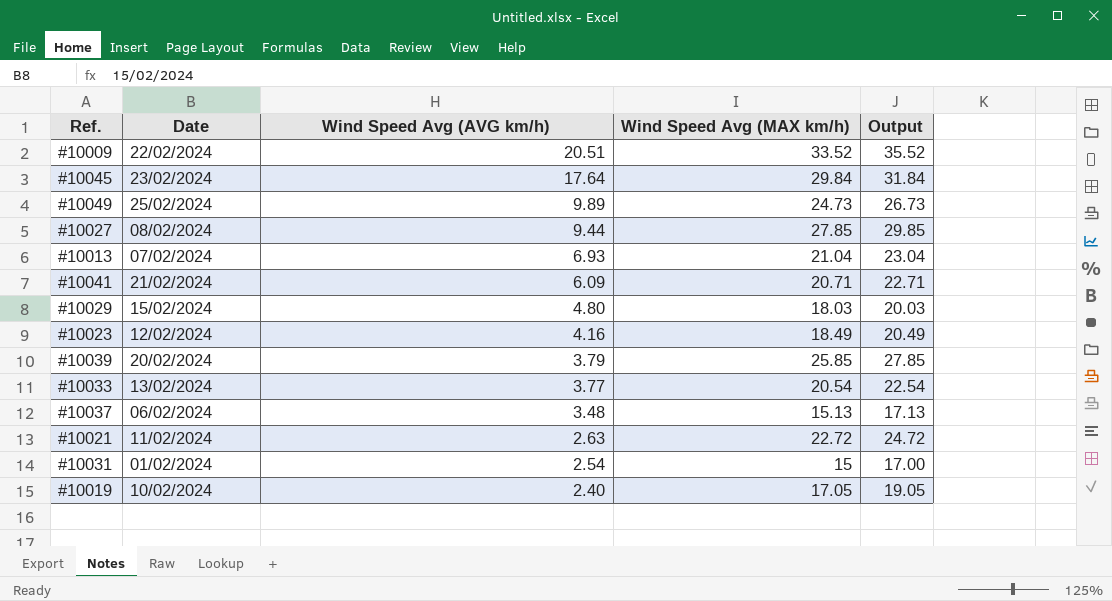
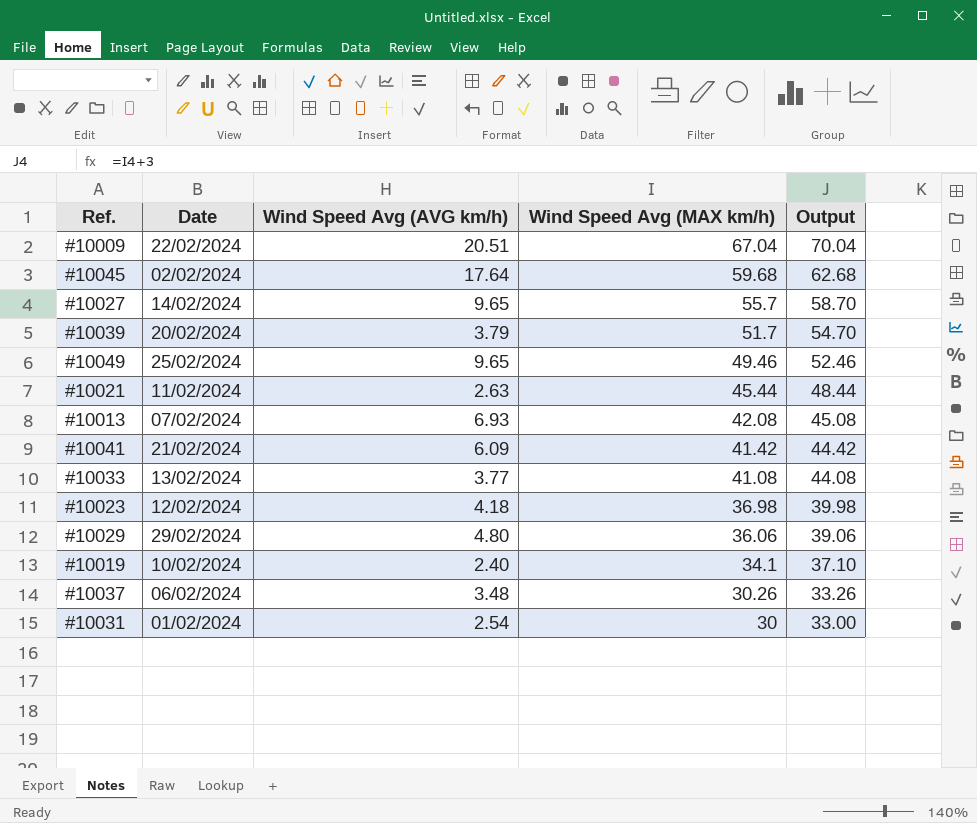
row order: Wind Speed Avg (AVG km/h) descending -> Wind Speed Avg (MAX km/h) descending
column Output | formula: [Wind Speed Avg (MAX km/h)] + 2 -> [Wind Speed Avg (MAX km/h)] + 3
#10009 | Wind Speed Avg (MAX km/h): 33.52 -> 67.04
#10045 | Date: 23/02/2024 -> 02/02/2024
#10045 | Wind Speed Avg (MAX km/h): 29.84 -> 59.68
#10027 | Date: 08/02/2024 -> 14/02/2024
#10027 | Wind Speed Avg (AVG km/h): 9.44 -> 9.65
#10027 | Wind Speed Avg (MAX km/h): 27.85 -> 55.7
#10039 | Wind Speed Avg (MAX km/h): 25.85 -> 51.7
#10049 | Wind Speed Avg (AVG km/h): 9.89 -> 9.65
#10049 | Wind Speed Avg (MAX km/h): 24.73 -> 49.46
#10021 | Wind Speed Avg (MAX km/h): 22.72 -> 45.44
#10013 | Wind Speed Avg (MAX km/h): 21.04 -> 42.08
#10041 | Wind Speed Avg (MAX km/h): 20.71 -> 41.42
#10033 | Wind Speed Avg (MAX km/h): 20.54 -> 41.08
#10023 | Wind Speed Avg (AVG km/h): 4.16 -> 4.18
#10023 | Wind Speed Avg (MAX km/h): 18.49 -> 36.98
#10029 | Date: 15/02/2024 -> 29/02/2024
#10029 | Wind Speed Avg (MAX km/h): 18.03 -> 36.06
#10019 | Wind Speed Avg (MAX km/h): 17.05 -> 34.1
#10037 | Wind Speed Avg (MAX km/h): 15.13 -> 30.26
#10031 | Wind Speed Avg (MAX km/h): 15 -> 30

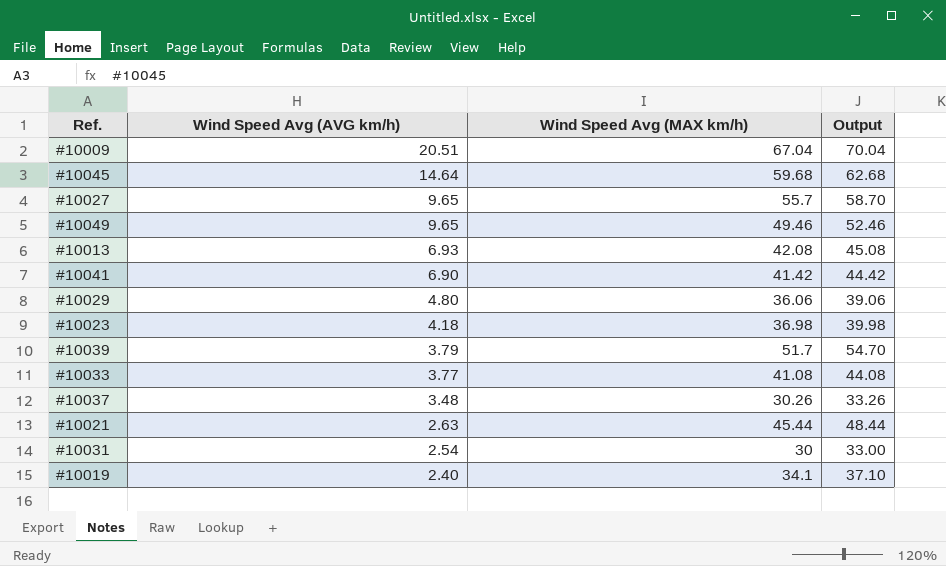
row order: Wind Speed Avg (MAX km/h) descending -> Wind Speed Avg (AVG km/h) descending
column Date | position: 2 -> none
#10045 | Wind Speed Avg (AVG km/h): 17.64 -> 14.64
#10041 | Wind Speed Avg (AVG km/h): 6.09 -> 6.90

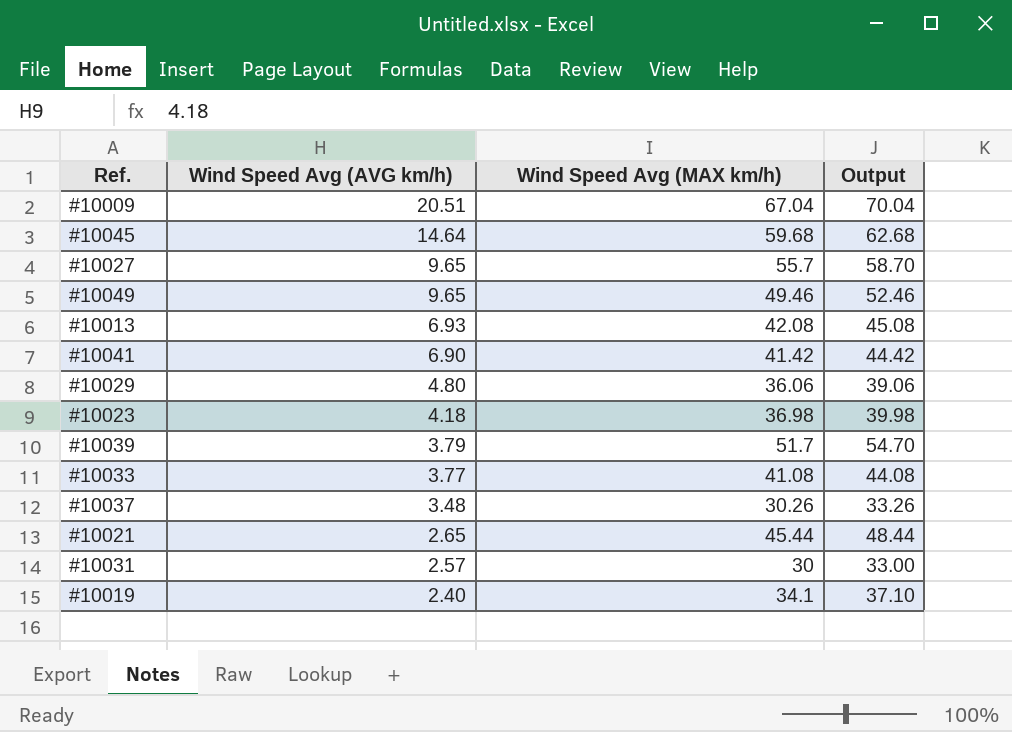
#10021 | Wind Speed Avg (AVG km/h): 2.63 -> 2.65
#10031 | Wind Speed Avg (AVG km/h): 2.54 -> 2.57

